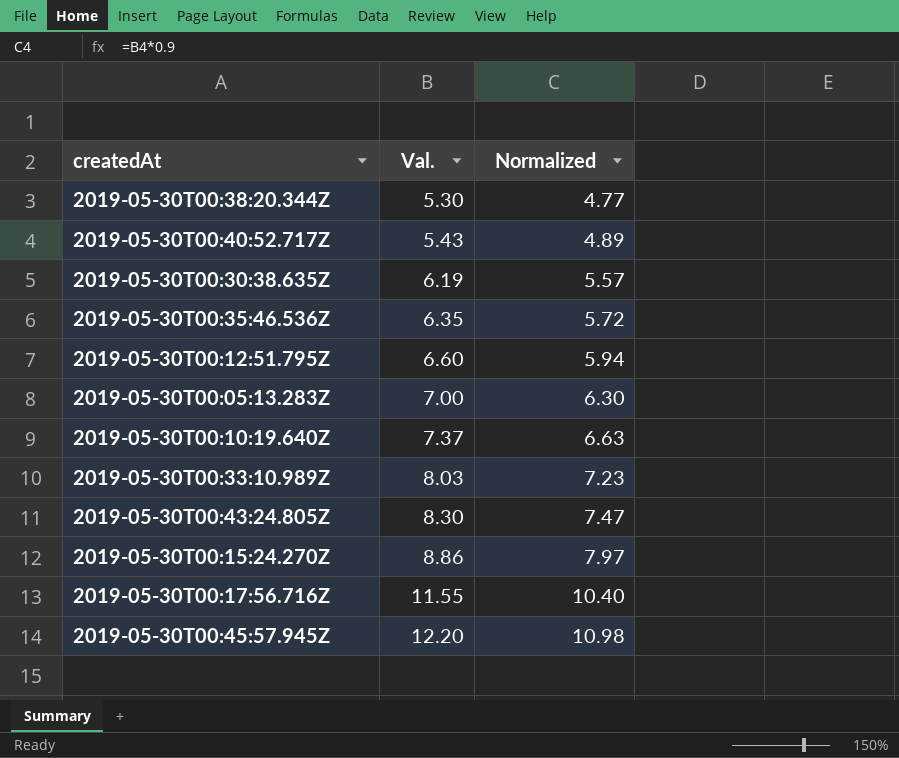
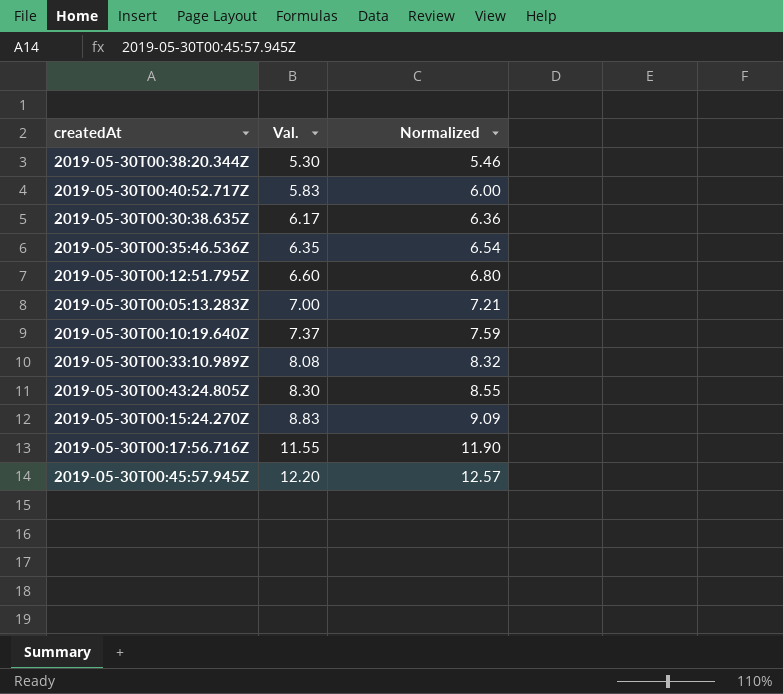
column Normalized | formula: [Val.] * 0.9 -> [Val.] * 1.03
2019-05-30T00:40:52.717Z | Val.: 5.43 -> 5.83
2019-05-30T00:30:38.635Z | Val.: 6.19 -> 6.17
2019-05-30T00:33:10.989Z | Val.: 8.03 -> 8.08
2019-05-30T00:15:24.270Z | Val.: 8.86 -> 8.83

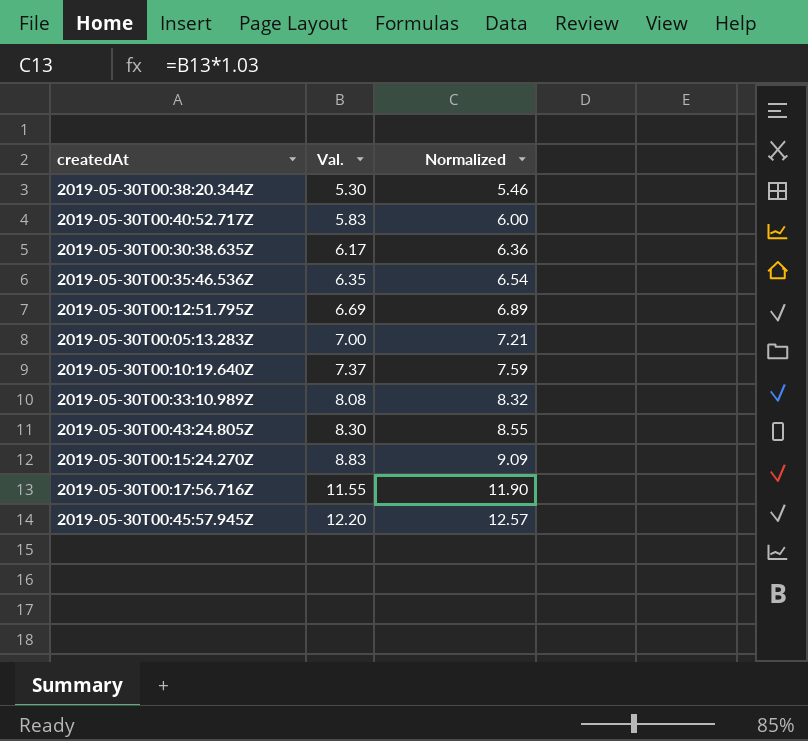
2019-05-30T00:12:51.795Z | Val.: 6.60 -> 6.69
2019-05-30T00:12:51.795Z | Normalized: 6.80 -> 6.89

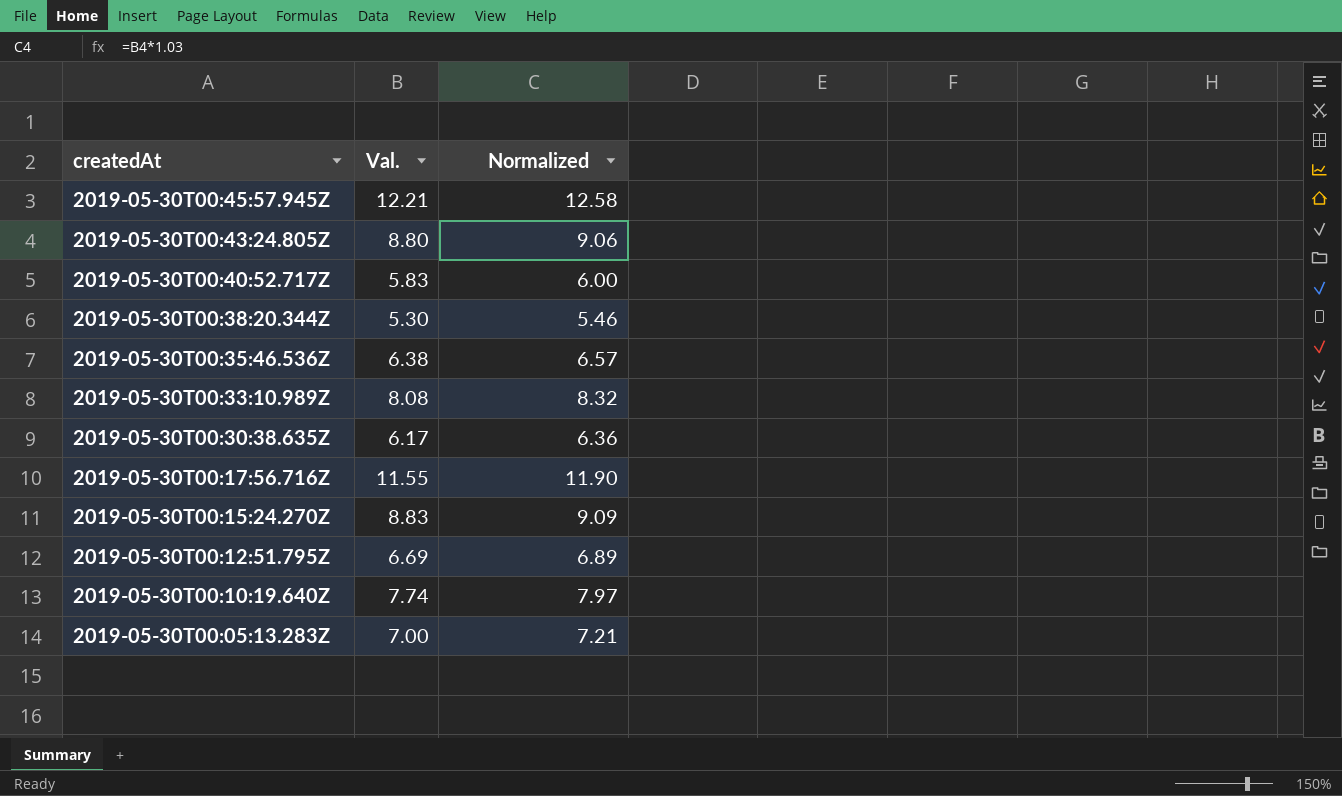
row order: Val. ascending -> createdAt descending
2019-05-30T00:45:57.945Z | Val.: 12.20 -> 12.21
2019-05-30T00:45:57.945Z | Normalized: 12.57 -> 12.58
2019-05-30T00:43:24.805Z | Val.: 8.30 -> 8.80
2019-05-30T00:43:24.805Z | Normalized: 8.55 -> 9.06
2019-05-30T00:35:46.536Z | Val.: 6.35 -> 6.38
2019-05-30T00:35:46.536Z | Normalized: 6.54 -> 6.57
2019-05-30T00:10:19.640Z | Val.: 7.37 -> 7.74
2019-05-30T00:10:19.640Z | Normalized: 7.59 -> 7.97

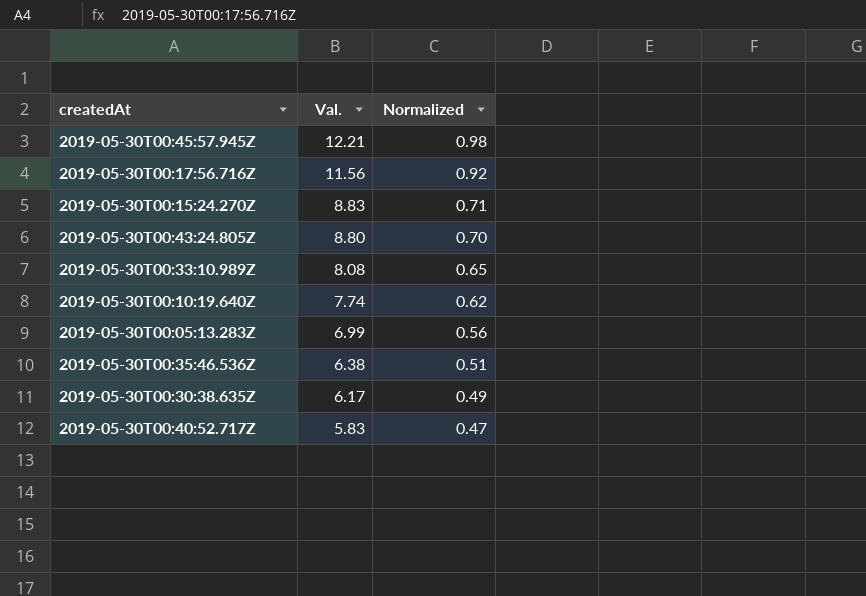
row order: createdAt descending -> Val. descending
column Normalized | formula: [Val.] * 1.03 -> [Val.] * 0.08
row 2019-05-30T00:38:20.344Z: 5.30 | 5.46 -> none
row 2019-05-30T00:12:51.795Z: 6.69 | 6.89 -> none
2019-05-30T00:17:56.716Z | Val.: 11.55 -> 11.56
2019-05-30T00:05:13.283Z | Val.: 7.00 -> 6.99

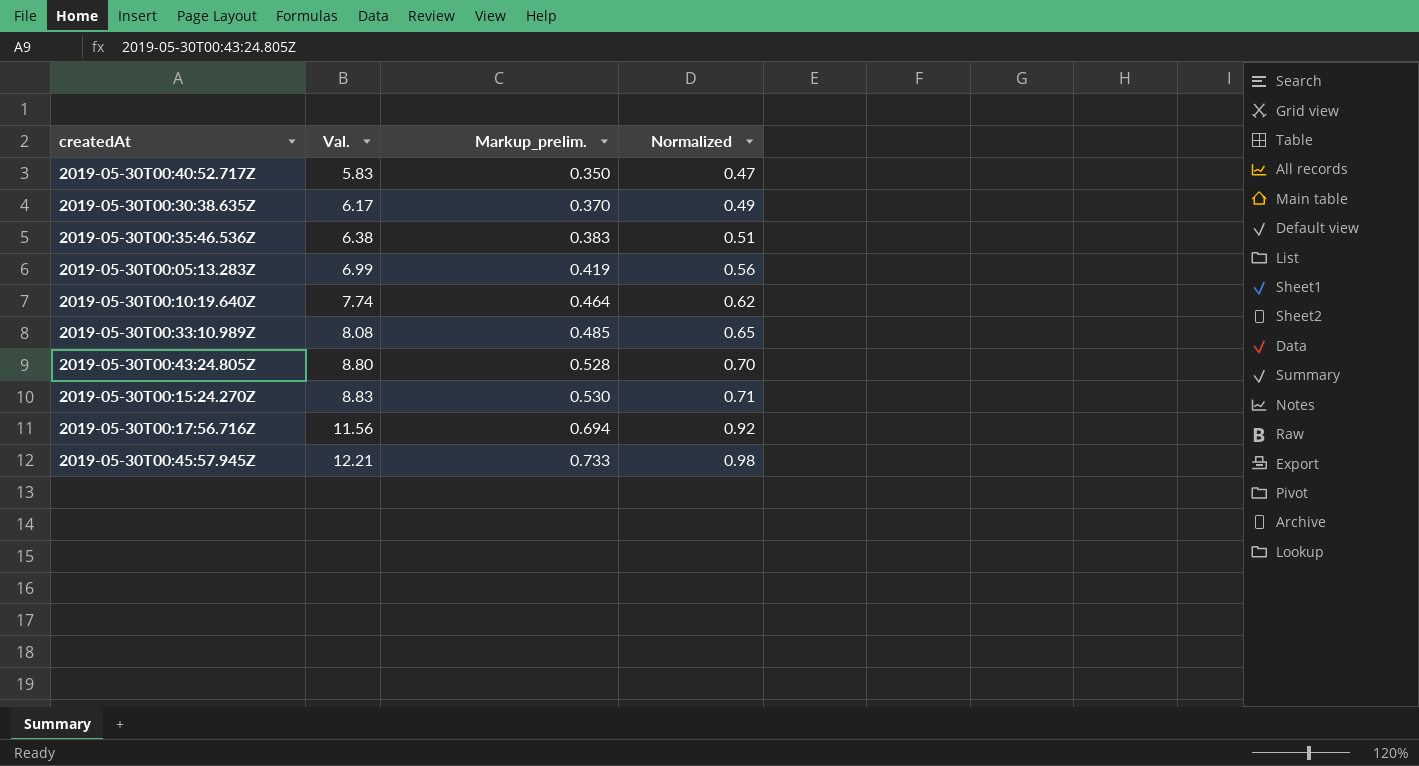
row order: Val. descending -> Val. ascending
column Markup_prelim. | formula: none -> [Val.] * 0.06

